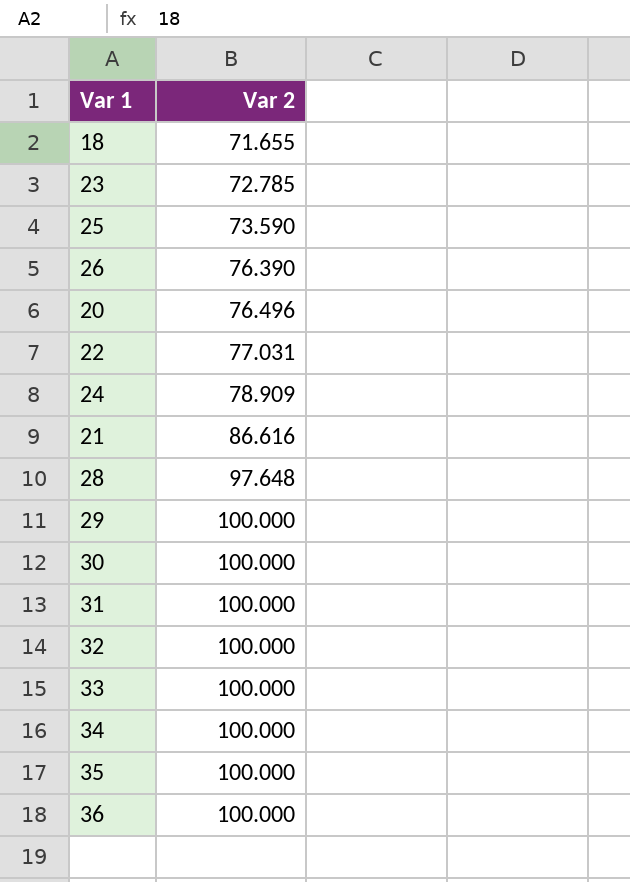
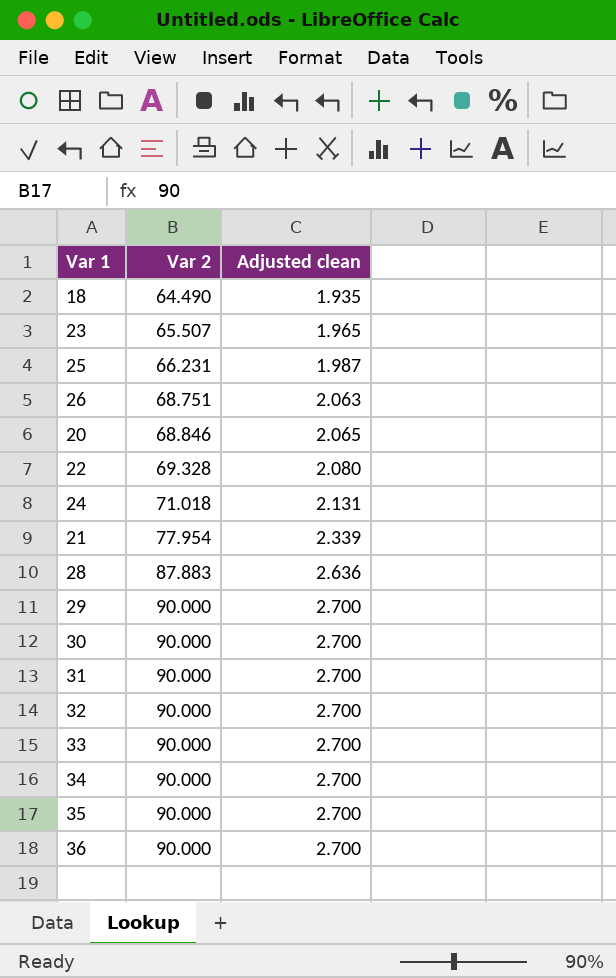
column Adjusted clean | formula: none -> [Var 2] * 0.03
18 | Var 2: 71.655 -> 64.490
23 | Var 2: 72.785 -> 65.507
25 | Var 2: 73.590 -> 66.231
26 | Var 2: 76.390 -> 68.751
20 | Var 2: 76.496 -> 68.846
22 | Var 2: 77.031 -> 69.328
24 | Var 2: 78.909 -> 71.018
21 | Var 2: 86.616 -> 77.954
28 | Var 2: 97.648 -> 87.883
29 | Var 2: 100.000 -> 90.000
30 | Var 2: 100.000 -> 90.000
31 | Var 2: 100.000 -> 90.000
32 | Var 2: 100.000 -> 90.000
33 | Var 2: 100.000 -> 90.000
34 | Var 2: 100.000 -> 90.000
35 | Var 2: 100.000 -> 90.000
36 | Var 2: 100.000 -> 90.000

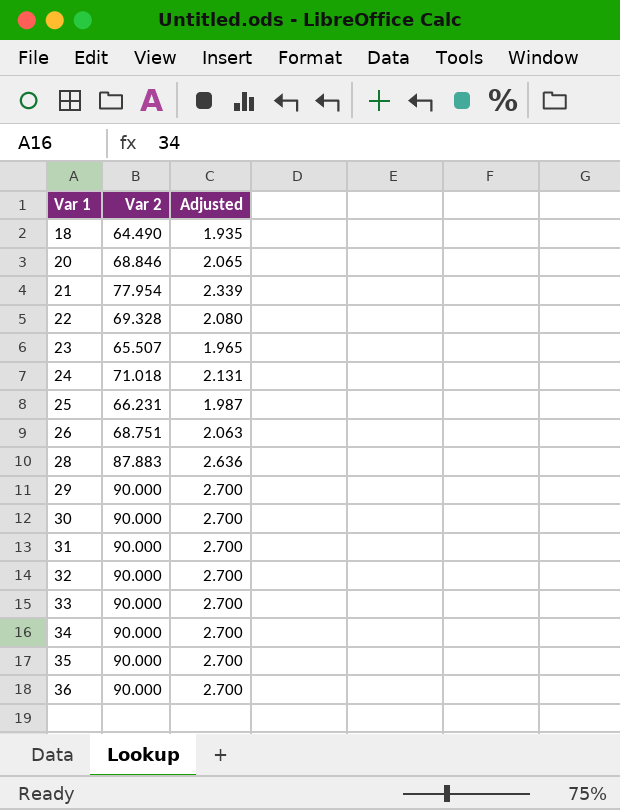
row order: Var 2 ascending -> Var 1 ascending
column name: Adjusted clean -> Adjusted

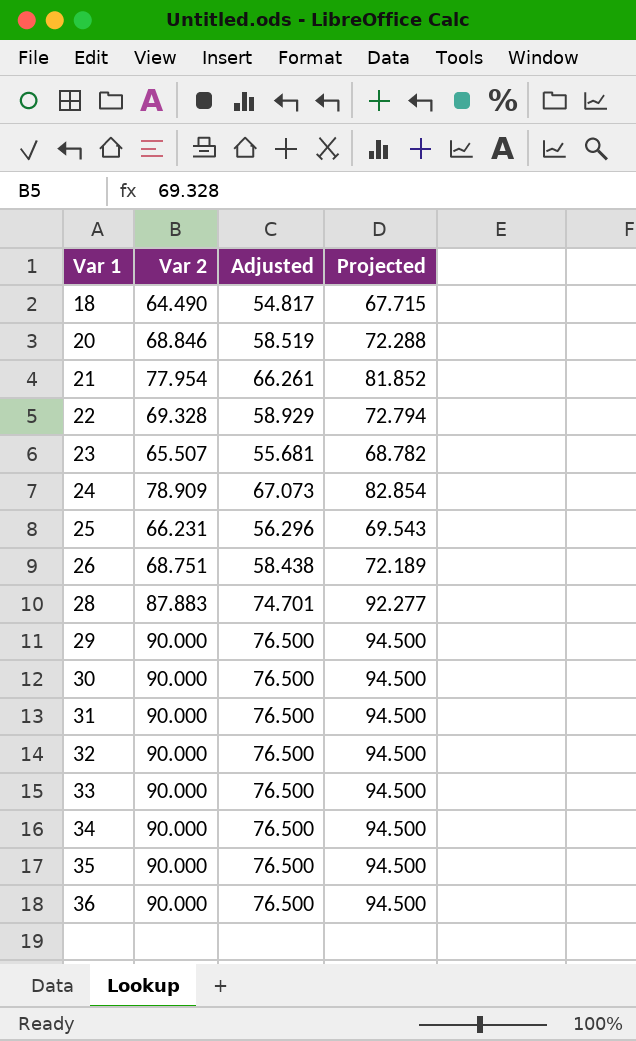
column Adjusted | formula: [Var 2] * 0.03 -> [Var 2] * 0.85
column Projected | formula: none -> [Var 2] * 1.05
24 | Var 2: 71.018 -> 78.909

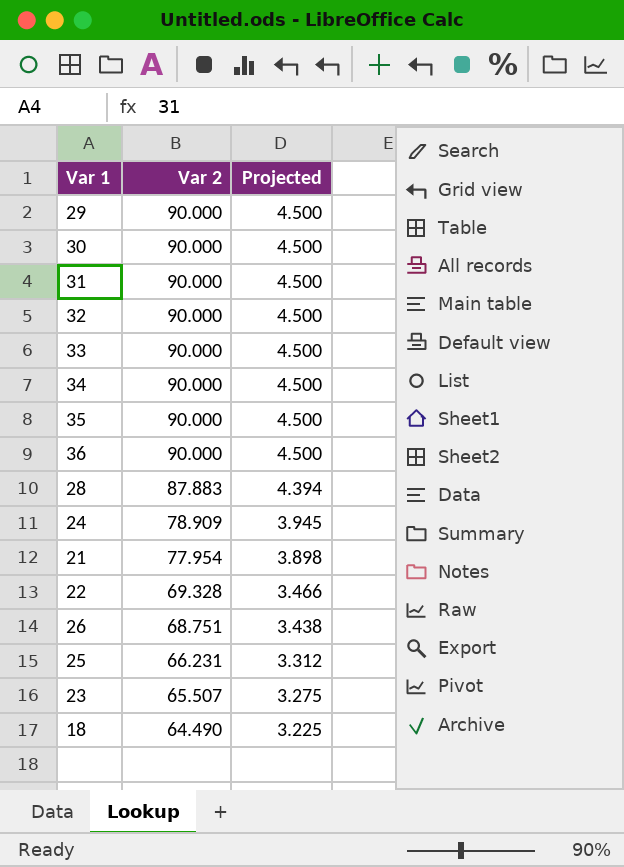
row order: Var 1 ascending -> Var 2 descending
column Adjusted | formula: [Var 2] * 0.85 -> none
column Projected | formula: [Var 2] * 1.05 -> [Var 2] * 0.05
row 20: 68.846 | 58.519 | 72.288 -> none

